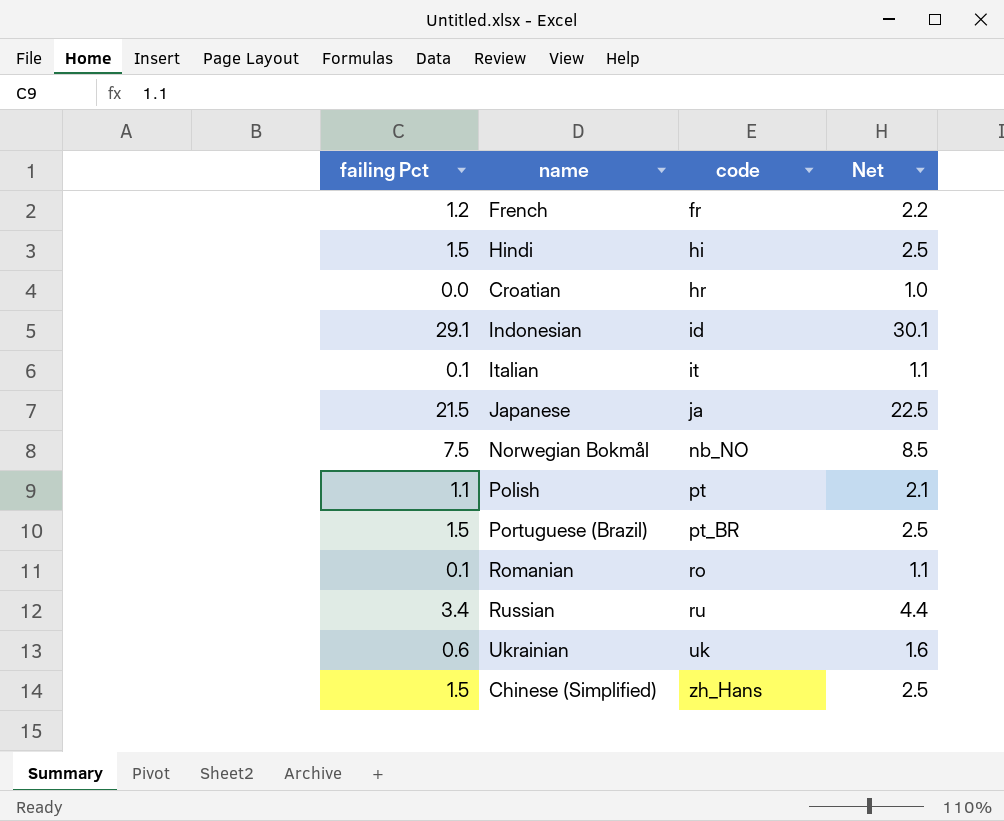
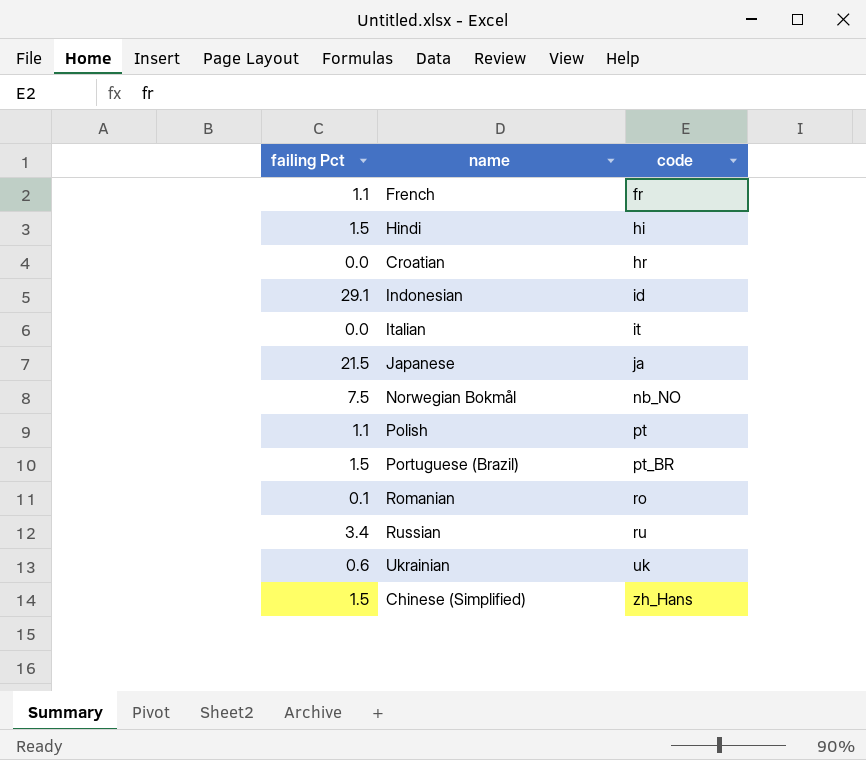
column Net | formula: [failing Pct] + 1 -> none
French | failing Pct: 1.2 -> 1.1
Italian | failing Pct: 0.1 -> 0.0

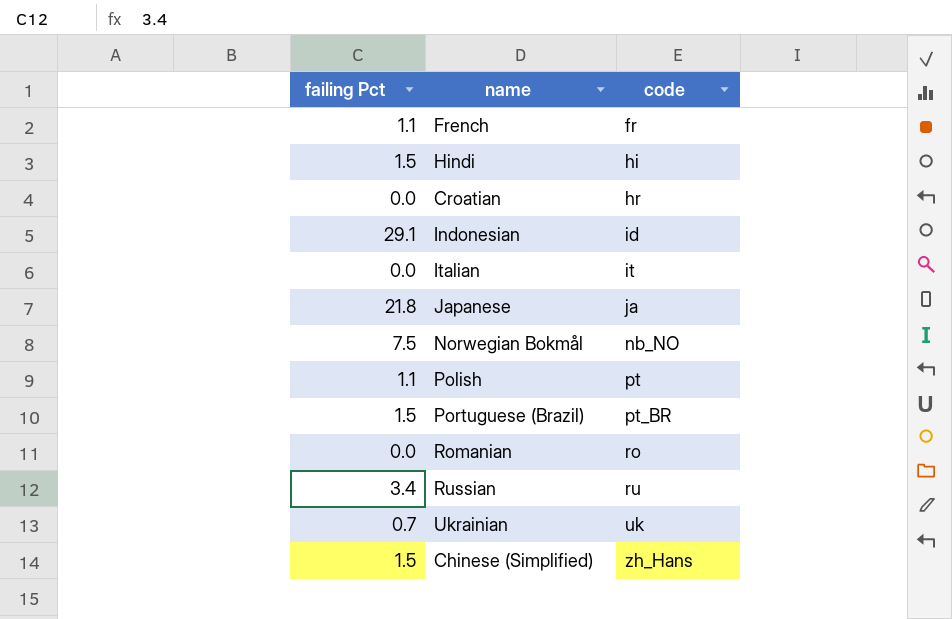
Japanese | failing Pct: 21.5 -> 21.8
Romanian | failing Pct: 0.1 -> 0.0
Ukrainian | failing Pct: 0.6 -> 0.7

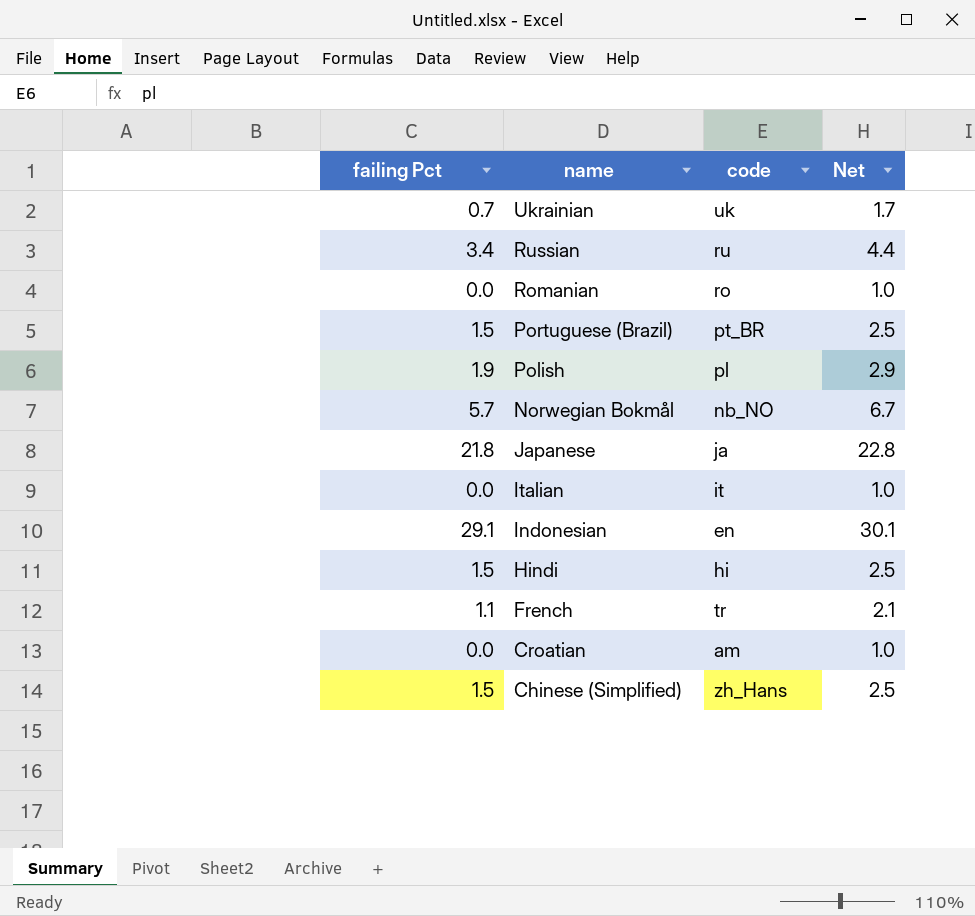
row order: code ascending -> name descending
column Net | formula: none -> [failing Pct] + 1
Polish | failing Pct: 1.1 -> 1.9
Polish | code: pt -> pl
Norwegian Bokmål | failing Pct: 7.5 -> 5.7
Indonesian | code: id -> en
French | code: fr -> tr
Croatian | code: hr -> am

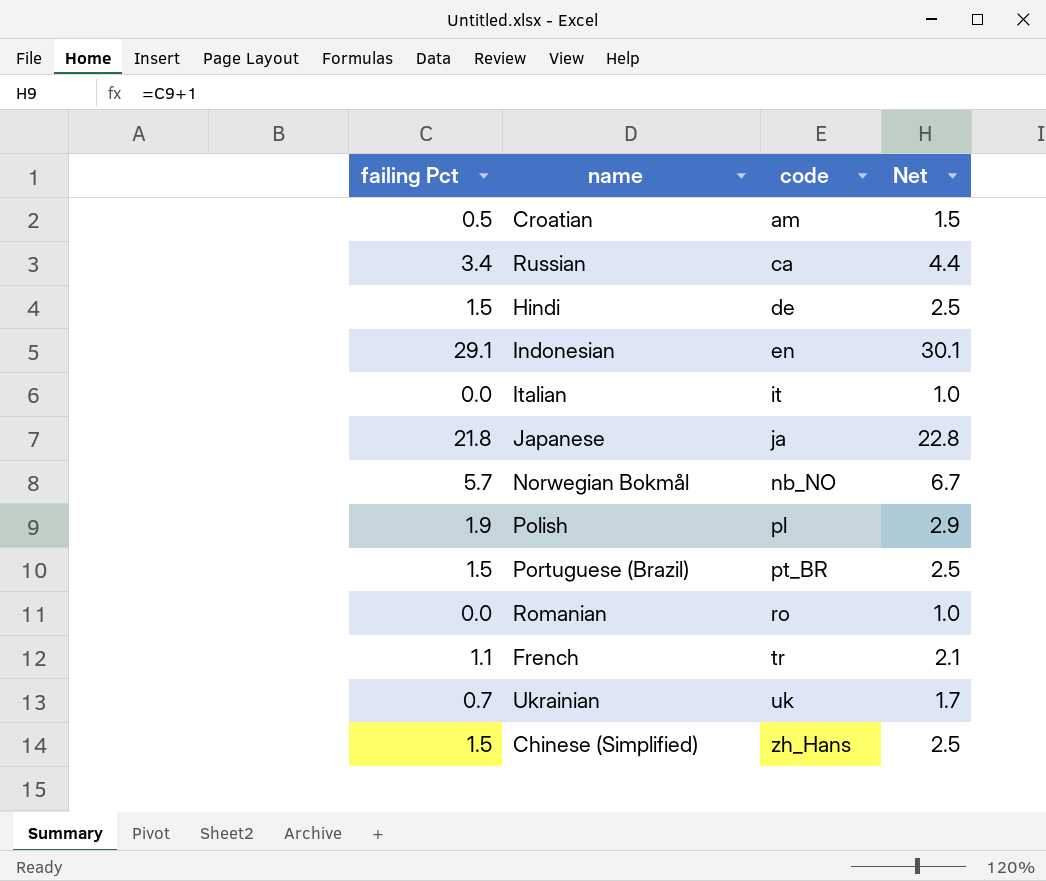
row order: name descending -> code ascending
Croatian | failing Pct: 0.0 -> 0.5
Croatian | Net: 1.0 -> 1.5
Russian | code: ru -> ca
Hindi | code: hi -> de

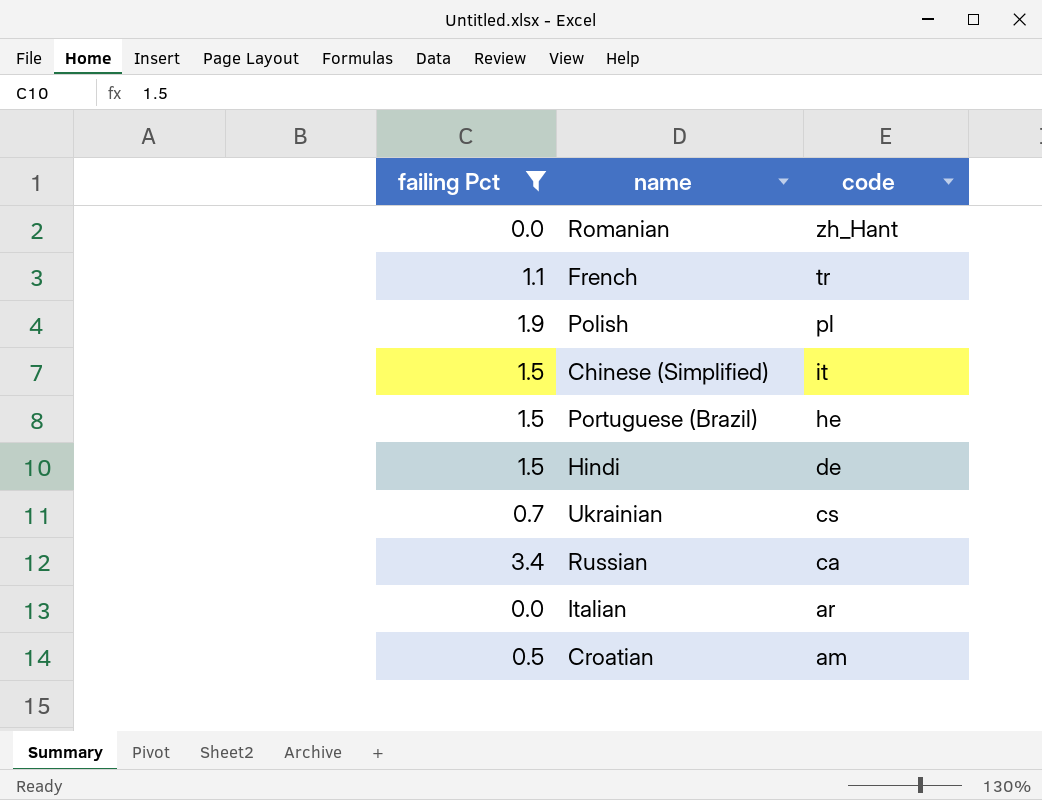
filter: none -> failing Pct <= 3.4
row order: code ascending -> code descending
column Net | formula: [failing Pct] + 1 -> none
Romanian | code: ro -> zh_Hant
Chinese (Simplified) | code: zh_Hans -> it
Portuguese (Brazil) | code: pt_BR -> he
Ukrainian | code: uk -> cs
Italian | code: it -> ar

